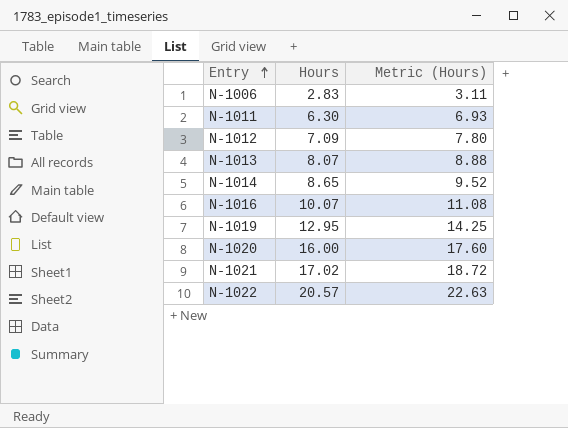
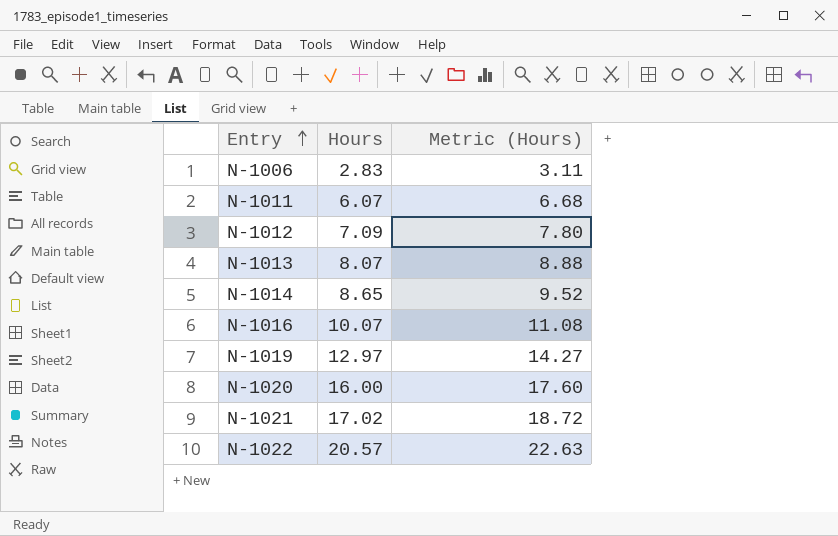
N-1011 | Hours: 6.30 -> 6.07
N-1011 | Metric (Hours): 6.93 -> 6.68
N-1019 | Hours: 12.95 -> 12.97
N-1019 | Metric (Hours): 14.25 -> 14.27

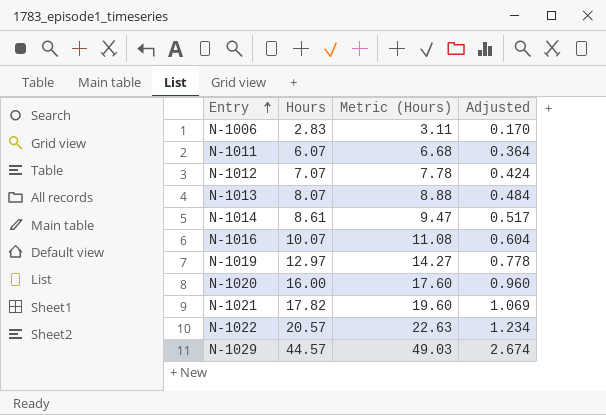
column Adjusted | formula: none -> [Hours] * 0.06
N-1012 | Hours: 7.09 -> 7.07
N-1012 | Metric (Hours): 7.80 -> 7.78
N-1014 | Hours: 8.65 -> 8.61
N-1014 | Metric (Hours): 9.52 -> 9.47
N-1021 | Hours: 17.02 -> 17.82
N-1021 | Metric (Hours): 18.72 -> 19.60
row N-1029: none -> 44.57 | 49.03 | 2.674

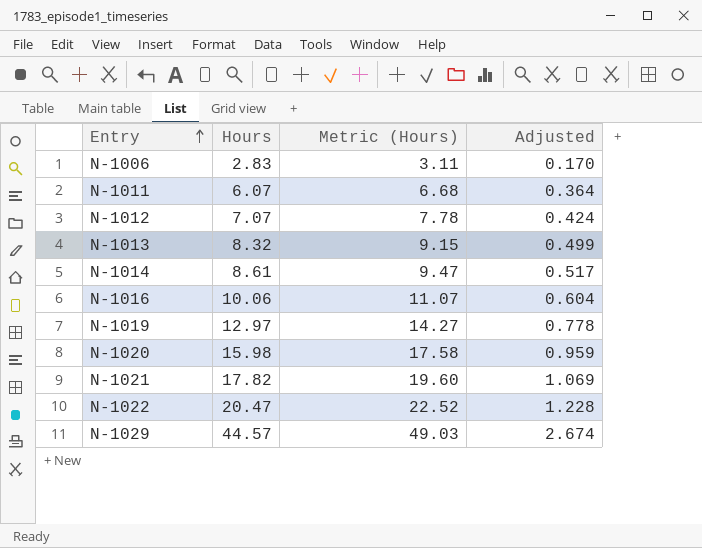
N-1013 | Hours: 8.07 -> 8.32
N-1013 | Metric (Hours): 8.88 -> 9.15
N-1013 | Adjusted: 0.484 -> 0.499
N-1016 | Hours: 10.07 -> 10.06
N-1016 | Metric (Hours): 11.08 -> 11.07
N-1020 | Hours: 16.00 -> 15.98
N-1020 | Metric (Hours): 17.60 -> 17.58
N-1020 | Adjusted: 0.960 -> 0.959
N-1022 | Hours: 20.57 -> 20.47
N-1022 | Metric (Hours): 22.63 -> 22.52
N-1022 | Adjusted: 1.234 -> 1.228

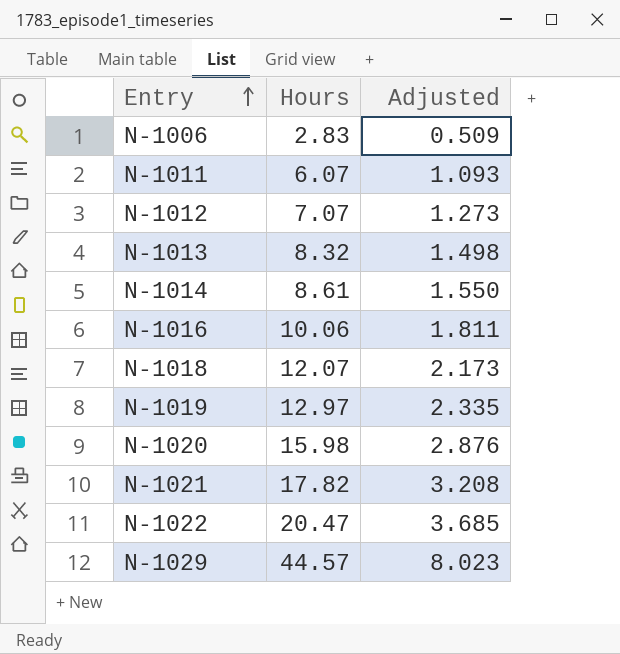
column Metric (Hours) | formula: [Hours] * 1.1 -> none
column Adjusted | formula: [Hours] * 0.06 -> [Hours] * 0.18
row N-1018: none -> 12.07 | 2.173

